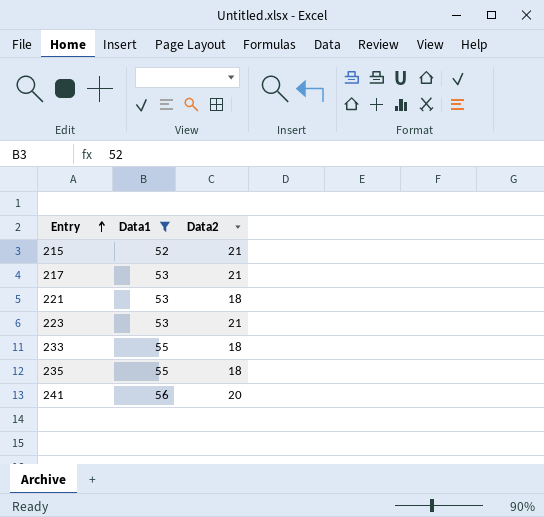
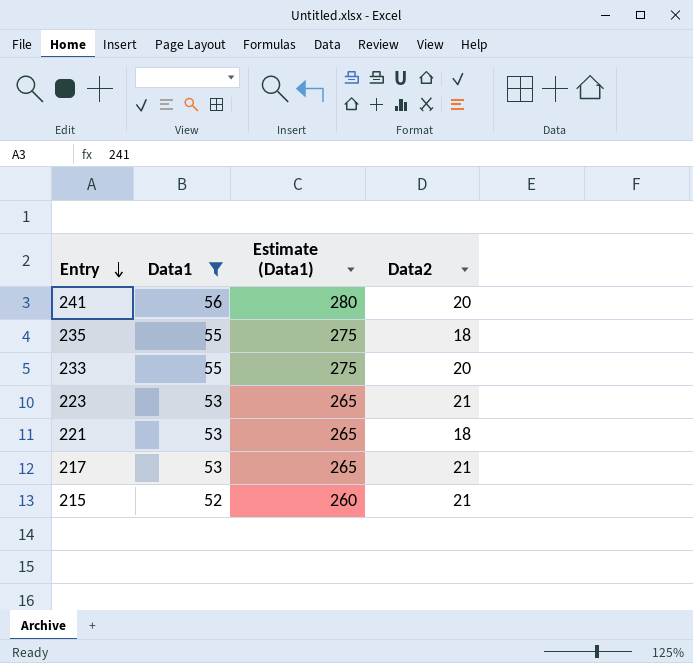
row order: Entry ascending -> Entry descending
column Estimate (Data1) | formula: none -> [Data1] * 5
233 | Data2: 18 -> 20

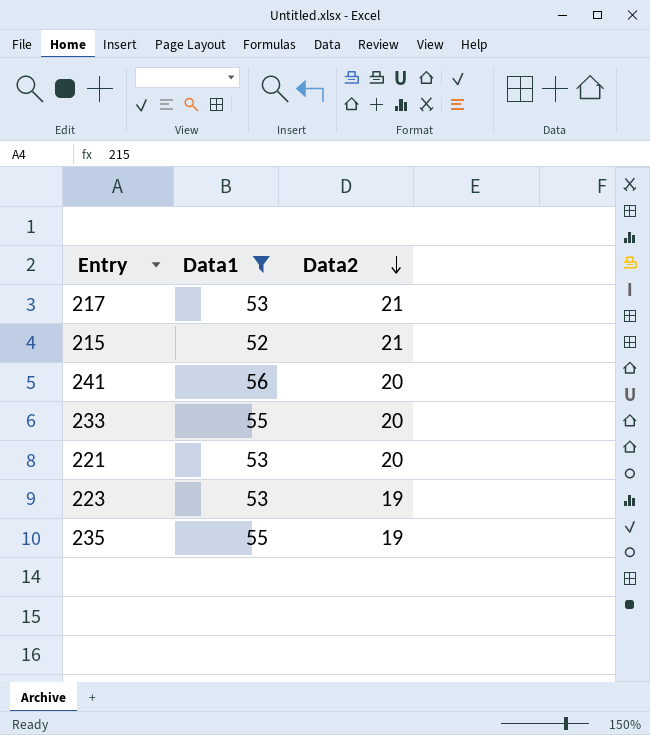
row order: Entry descending -> Data2 descending
column Estimate (Data1) | formula: [Data1] * 5 -> none
221 | Data2: 18 -> 20
223 | Data2: 21 -> 19
235 | Data2: 18 -> 19

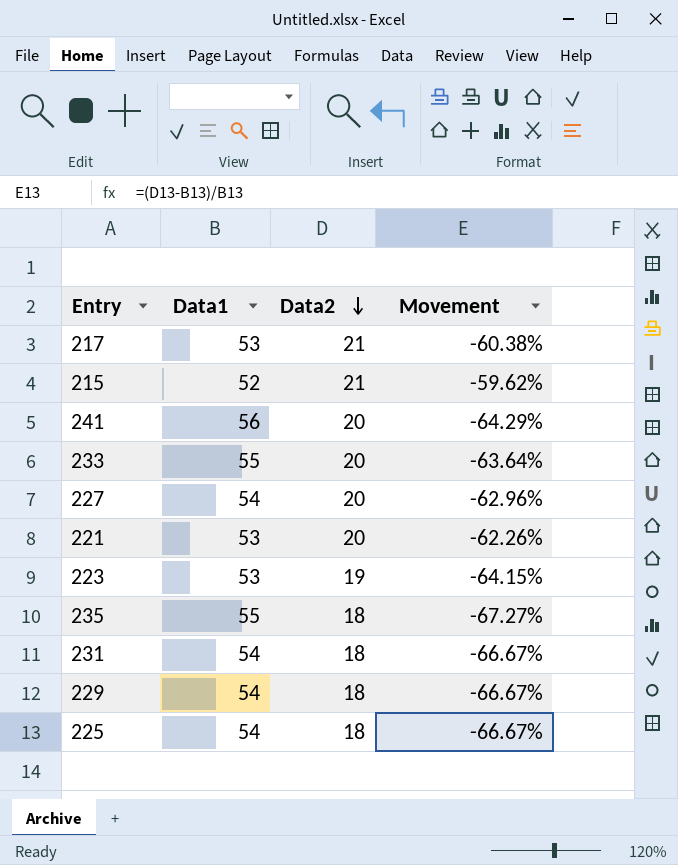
filter: Data1 != 54 -> none
column Movement | formula: none -> ([Data2] - [Data1]) / [Data1]
235 | Data2: 19 -> 18

